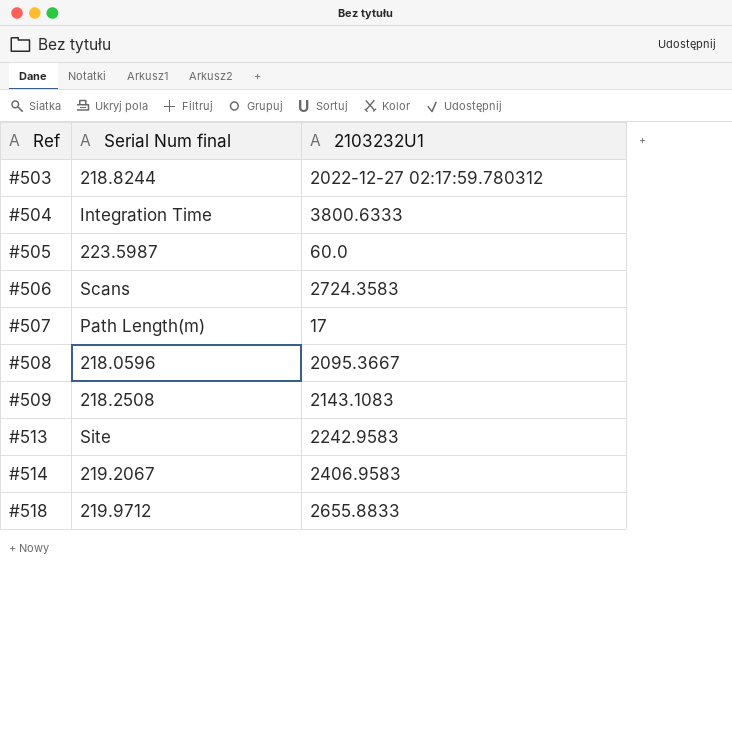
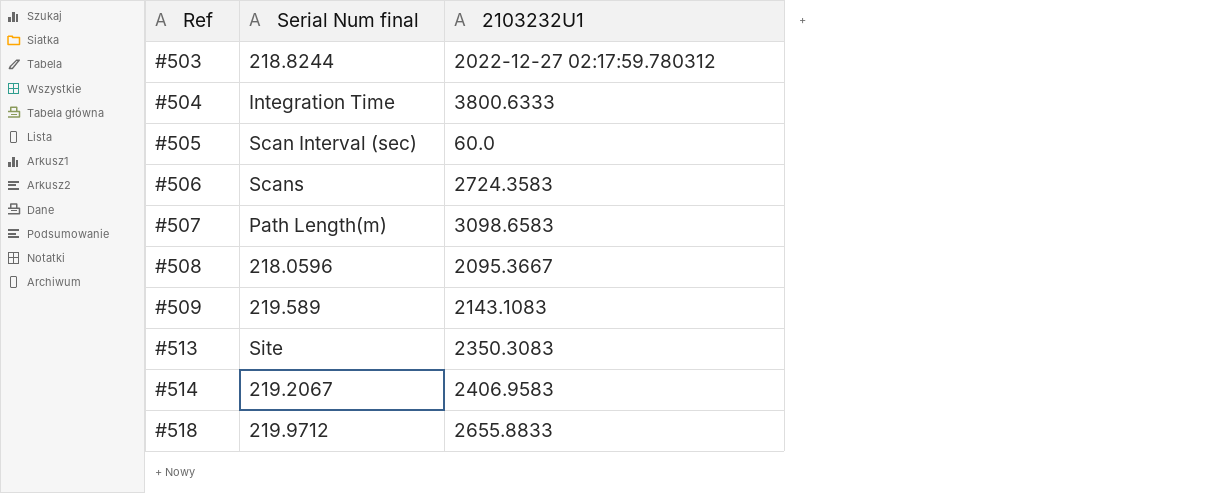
#505 | Serial Num final: 223.5987 -> Scan Interval (sec)
#507 | 2103232U1: 17 -> 3098.6583
#509 | Serial Num final: 218.2508 -> 219.589
#513 | 2103232U1: 2242.9583 -> 2350.3083

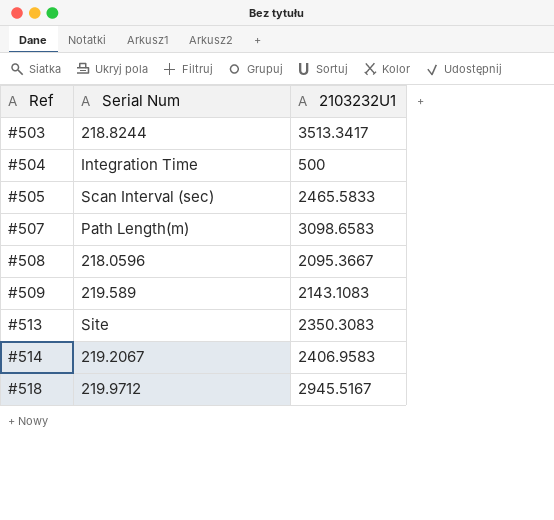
column name: Serial Num final -> Serial Num
row #506: Scans | 2724.3583 -> none
#503 | 2103232U1: 2022-12-27 02:17:59.780312 -> 3513.3417
#504 | 2103232U1: 3800.6333 -> 500
#505 | 2103232U1: 60.0 -> 2465.5833
#518 | 2103232U1: 2655.8833 -> 2945.5167

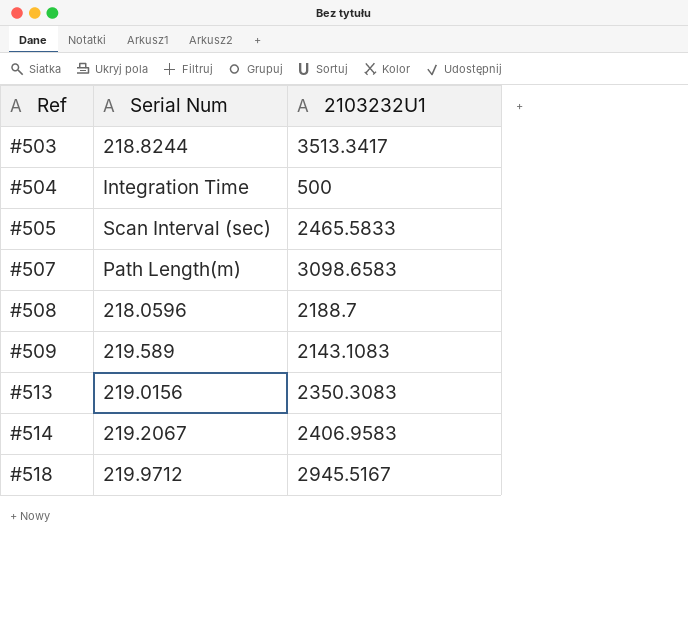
#508 | 2103232U1: 2095.3667 -> 2188.7
#513 | Serial Num: Site -> 219.0156

